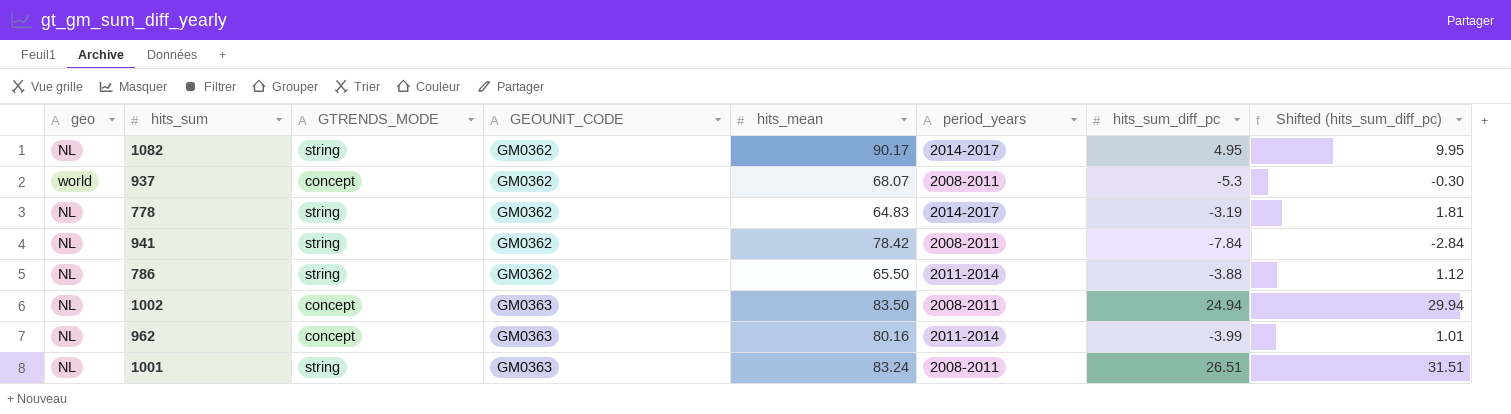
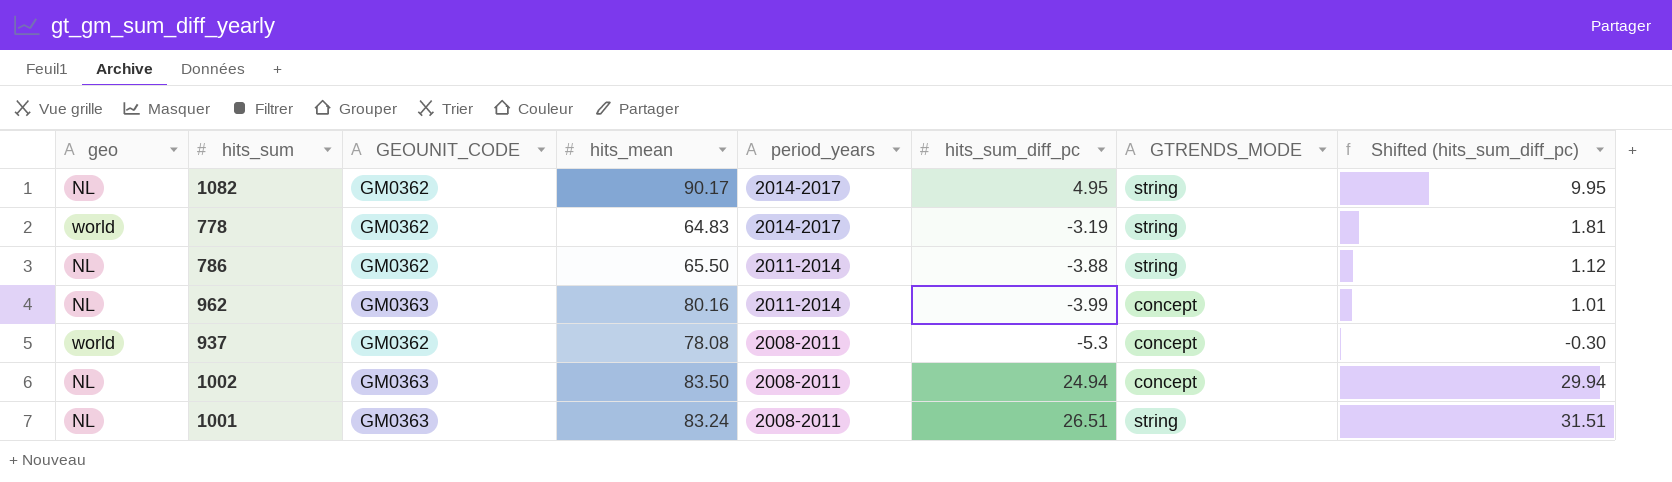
row order: GEOUNIT_CODE ascending -> period_years descending
column GTRENDS_MODE | position: 3 -> 7
row 941: NL | string | GM0362 | 78.42 | 2008-2011 | -7.84 | -2.84 -> none
778 | geo: NL -> world
937 | hits_mean: 68.07 -> 78.08

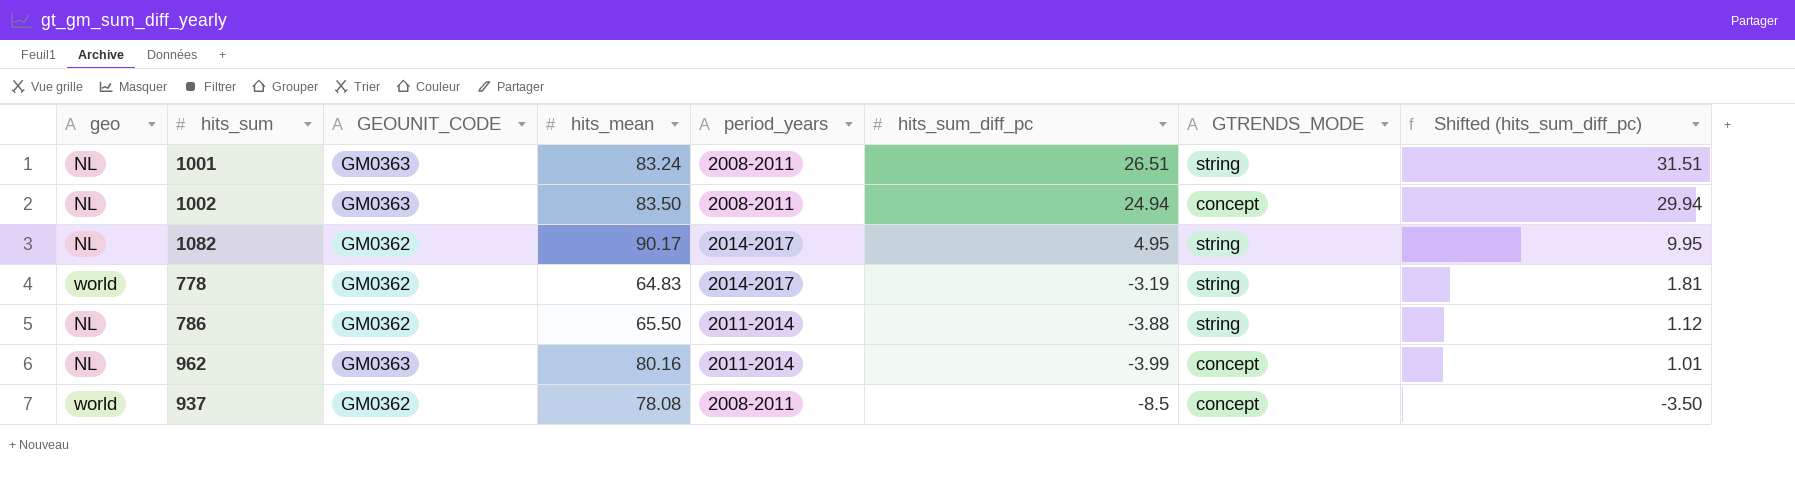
row order: period_years descending -> hits_sum_diff_pc descending
937 | hits_sum_diff_pc: -5.3 -> -8.5
937 | Shifted (hits_sum_diff_pc): -0.30 -> -3.50

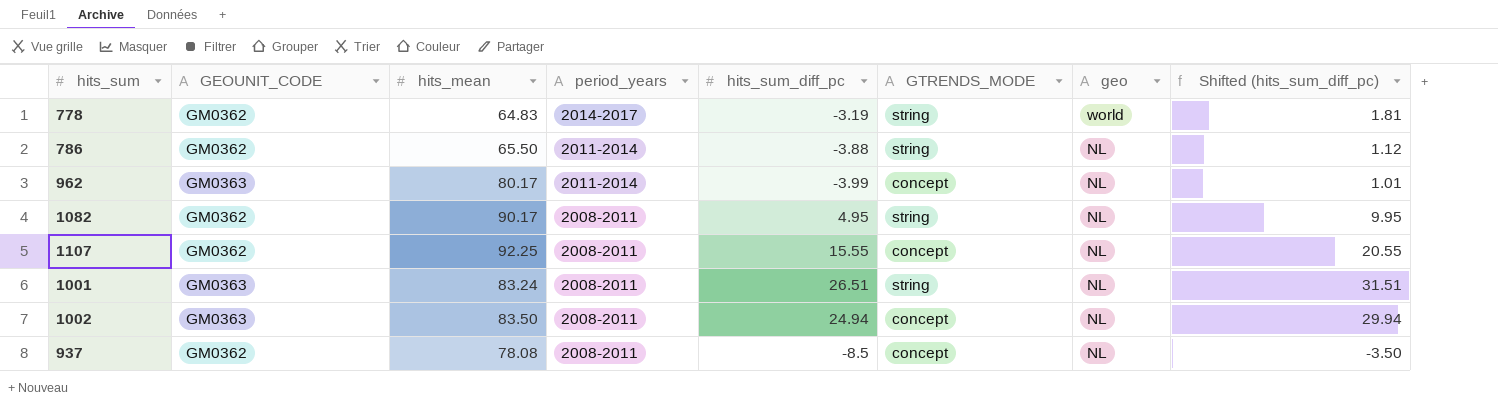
row order: hits_sum_diff_pc descending -> period_years descending
column geo | position: 1 -> 7
962 | hits_mean: 80.16 -> 80.17
1082 | period_years: 2014-2017 -> 2008-2011
row 1107: none -> GM0362 | 92.25 | 2008-2011 | 15.55 | concept | NL | 20.55
937 | geo: world -> NL

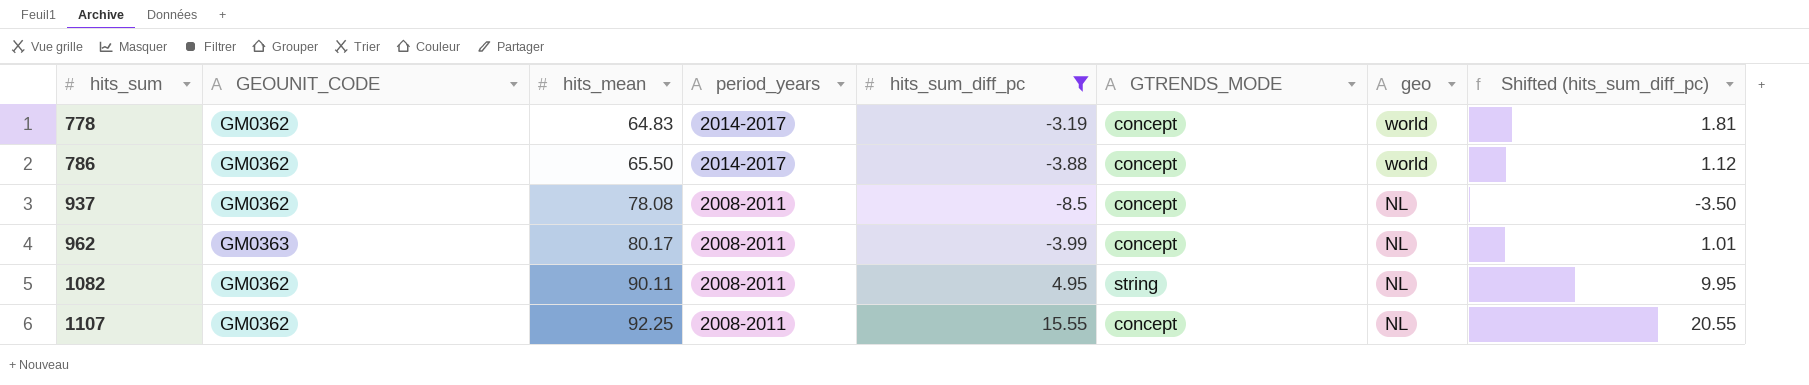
filter: none -> hits_sum_diff_pc <= 15.55
row order: period_years descending -> hits_sum ascending
778 | GTRENDS_MODE: string -> concept
786 | period_years: 2011-2014 -> 2014-2017
786 | GTRENDS_MODE: string -> concept
786 | geo: NL -> world
962 | period_years: 2011-2014 -> 2008-2011
1082 | hits_mean: 90.17 -> 90.11

